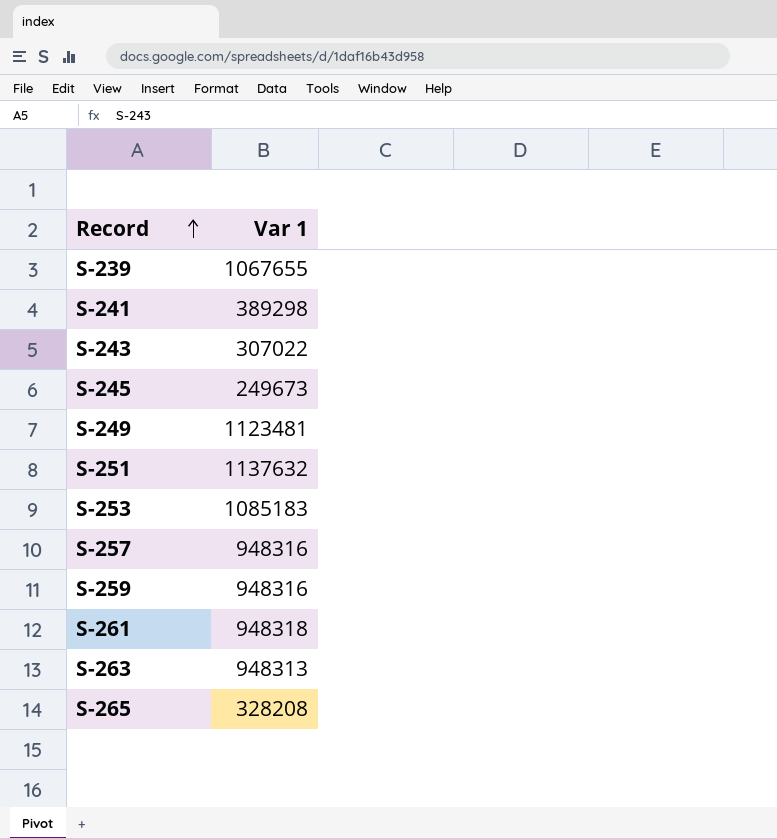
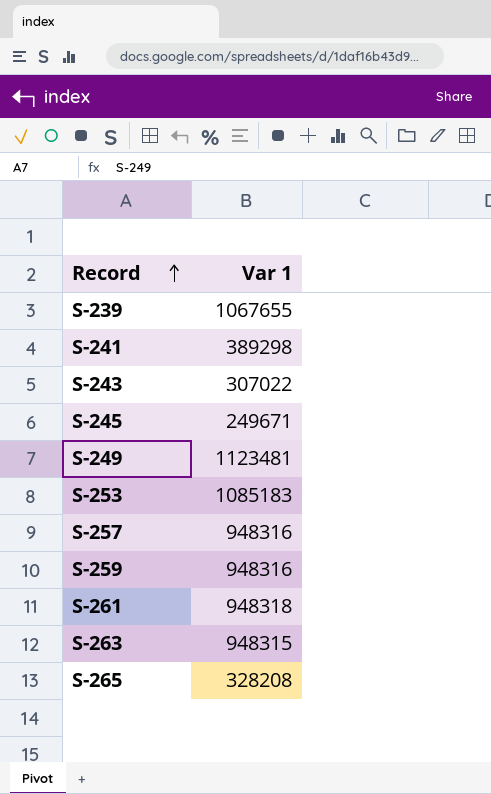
row S-251: 1137632 -> none
S-245 | Var 1: 249673 -> 249671
S-263 | Var 1: 948313 -> 948315

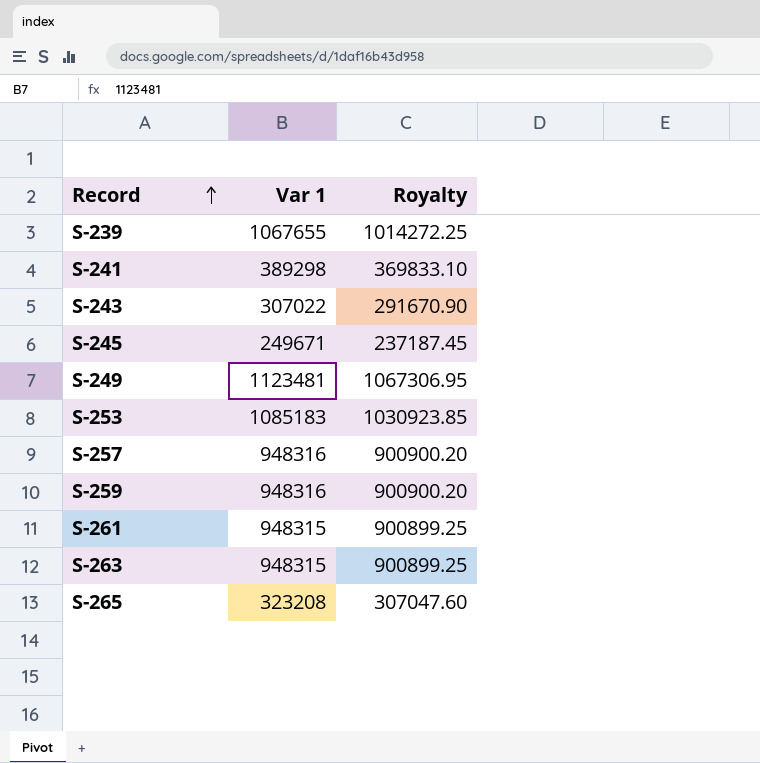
column Royalty | formula: none -> [Var 1] * 0.95
S-261 | Var 1: 948318 -> 948315
S-265 | Var 1: 328208 -> 323208

